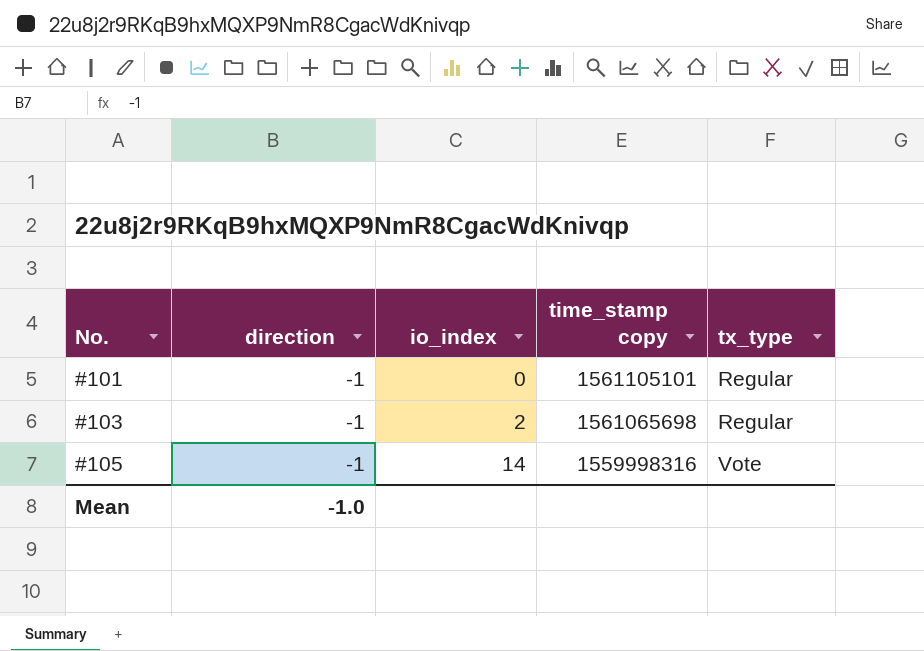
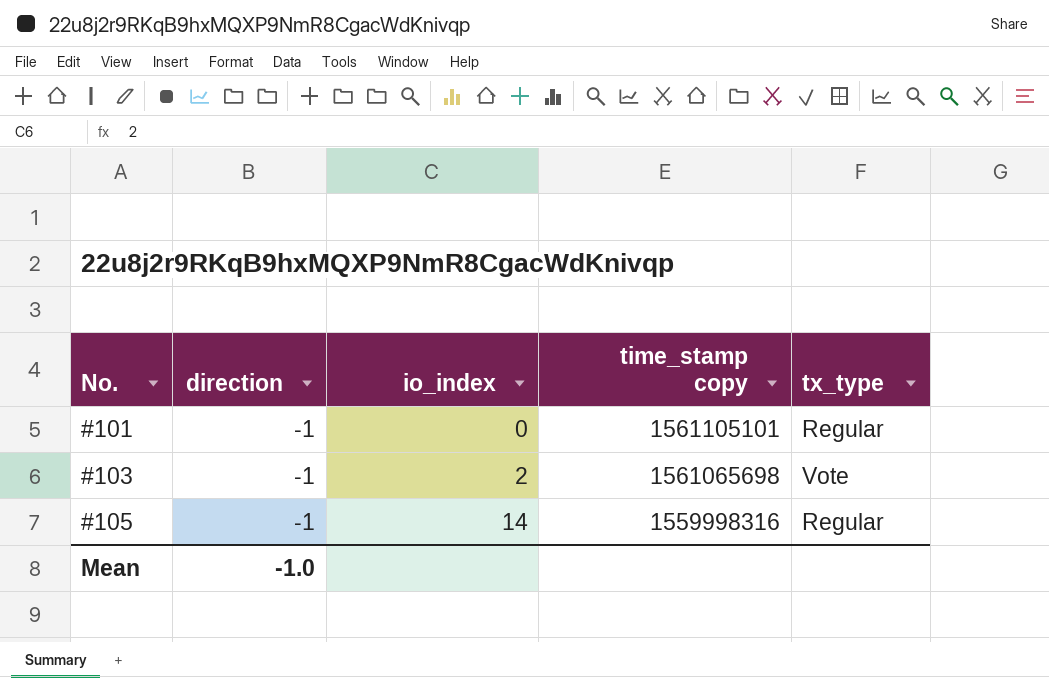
#103 | tx_type: Regular -> Vote
#105 | tx_type: Vote -> Regular

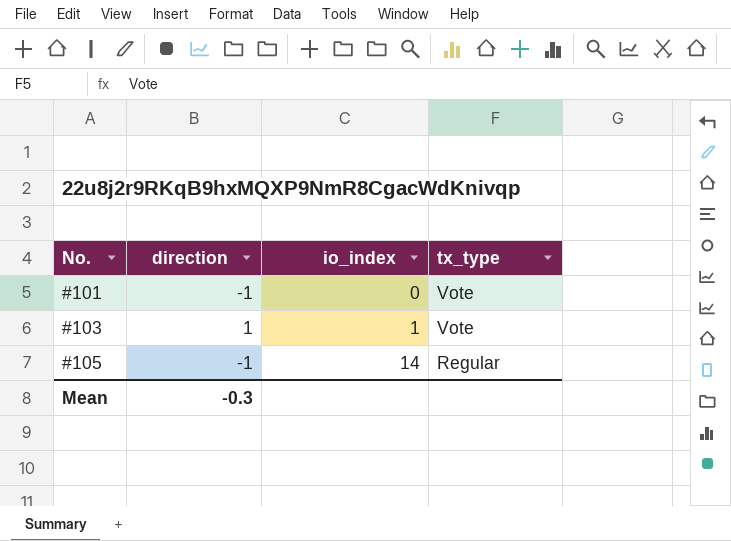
column time_stamp copy | position: 4 -> none
#101 | tx_type: Regular -> Vote
#103 | direction: -1 -> 1
#103 | io_index: 2 -> 1
Mean | direction: -1.0 -> -0.3

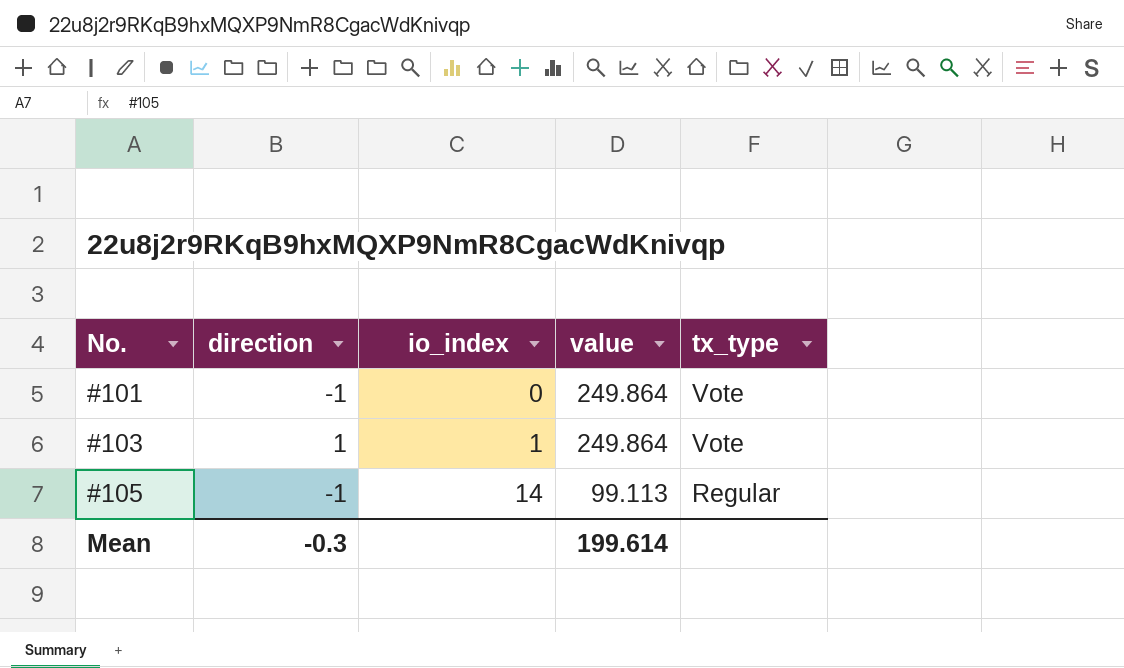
column value | position: none -> 4

